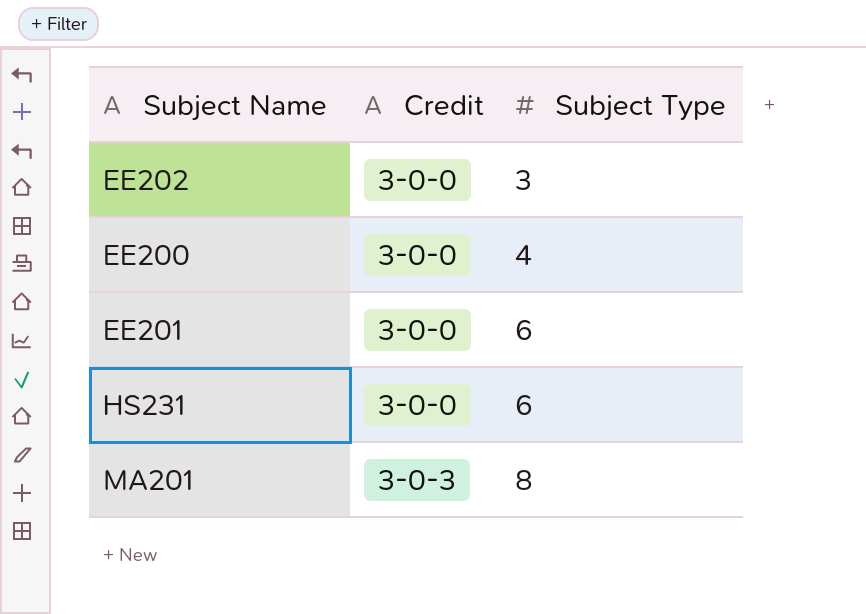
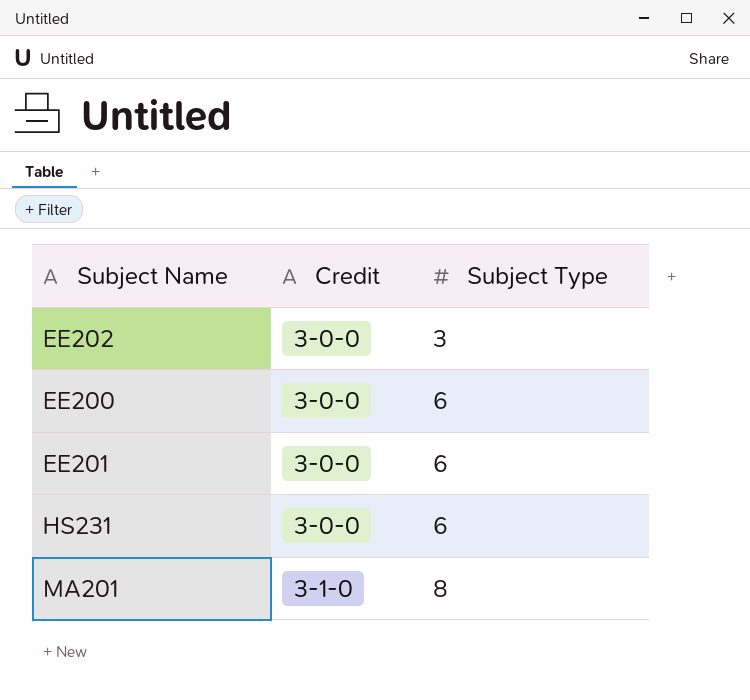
EE200 | Subject Type: 4 -> 6
MA201 | Credit: 3-0-3 -> 3-1-0

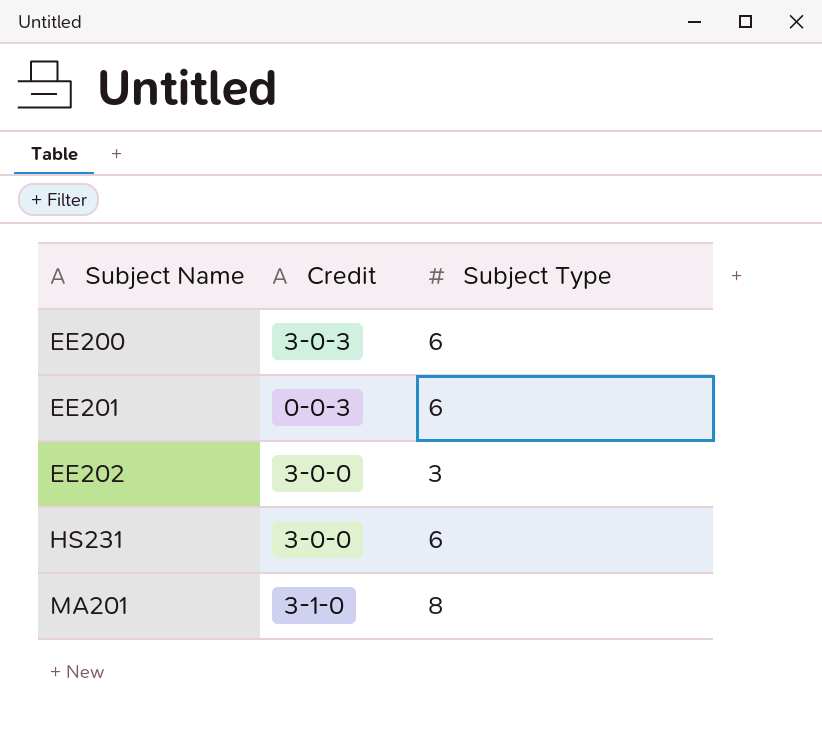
row order: Credit ascending -> Subject Name ascending
EE200 | Credit: 3-0-0 -> 3-0-3
EE201 | Credit: 3-0-0 -> 0-0-3

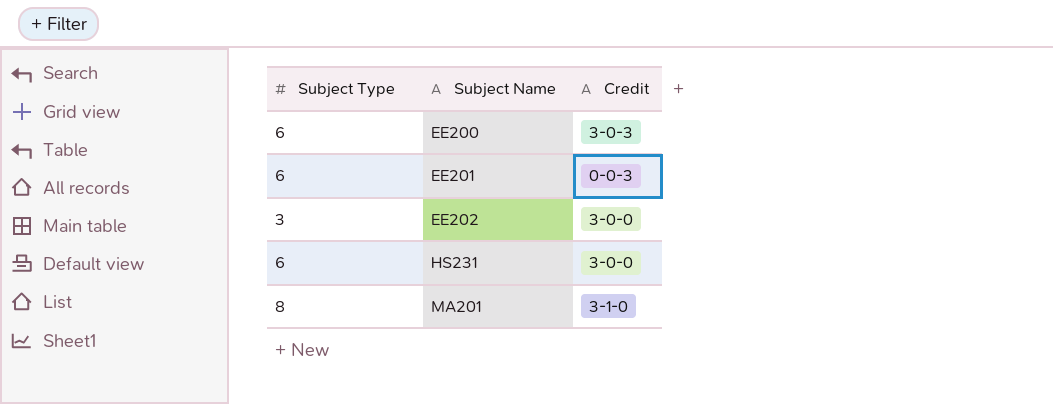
column Subject Type | position: 3 -> 1

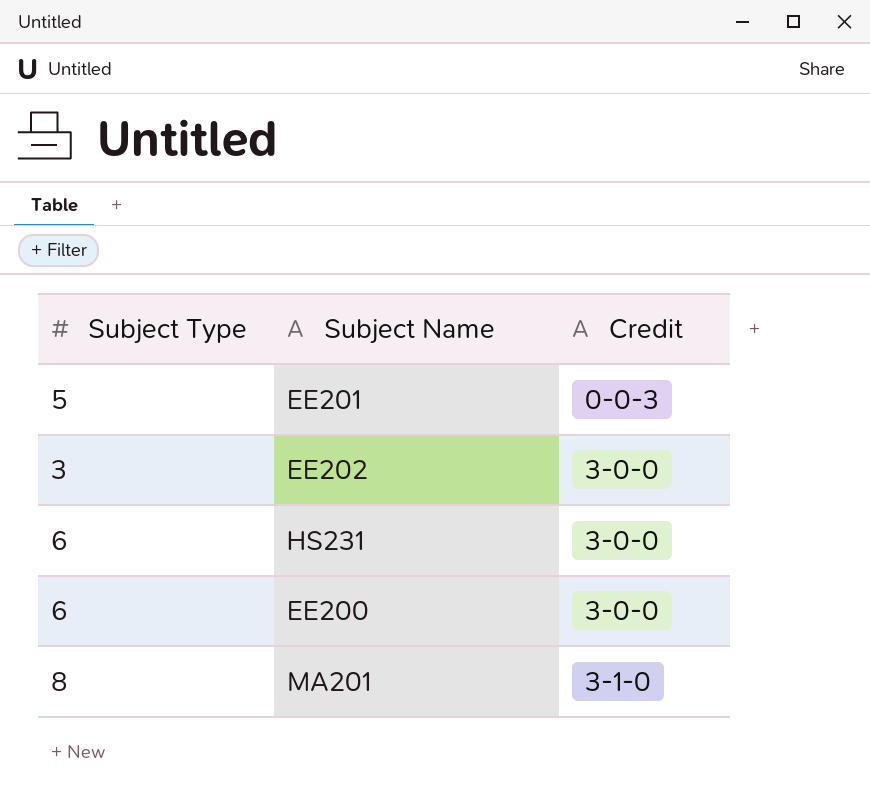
row order: Subject Name ascending -> Credit ascending
EE201 | Subject Type: 6 -> 5
EE200 | Credit: 3-0-3 -> 3-0-0

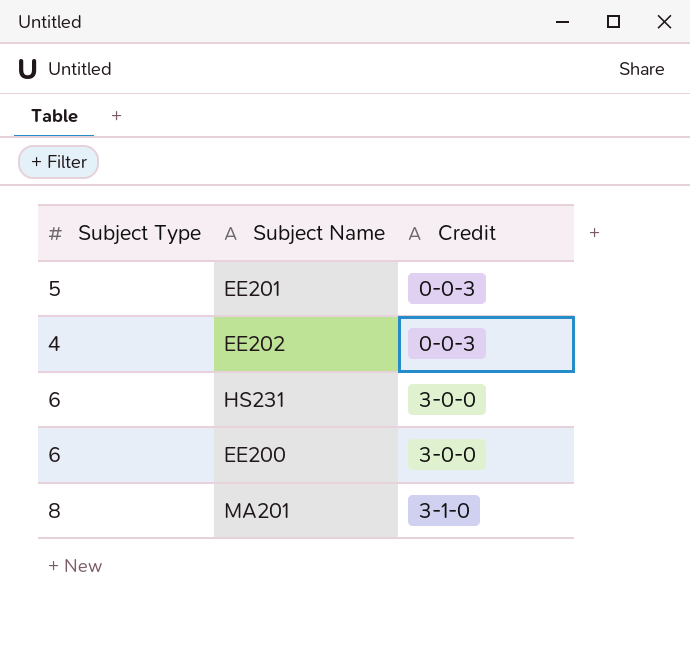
EE202 | Subject Type: 3 -> 4
EE202 | Credit: 3-0-0 -> 0-0-3

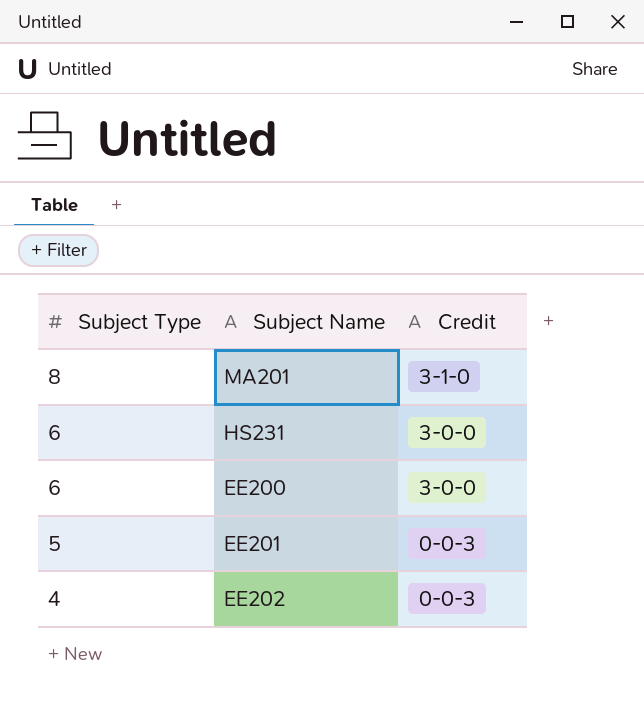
row order: Credit ascending -> Subject Type descending

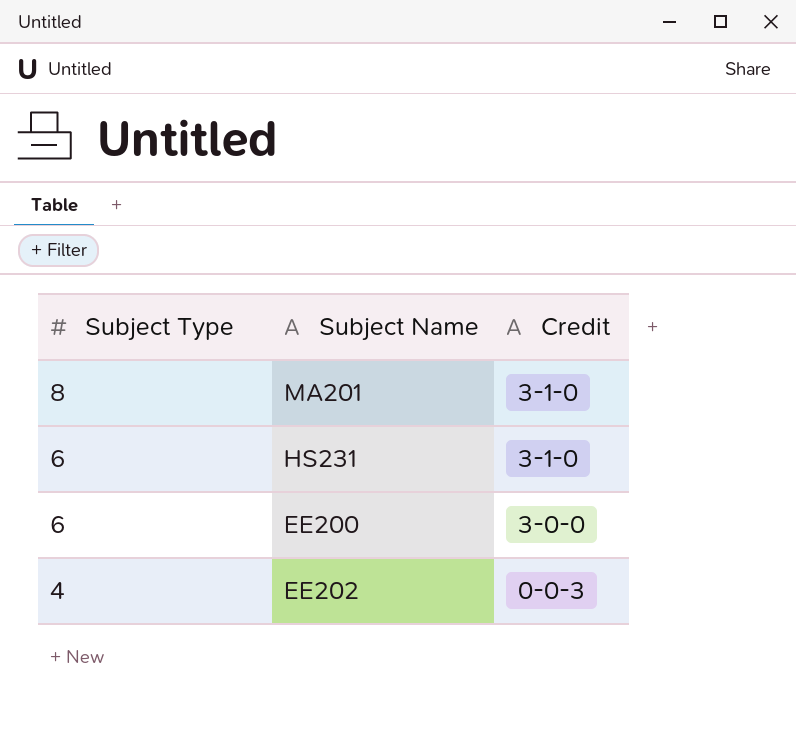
row EE201: 5 | 0-0-3 -> none
HS231 | Credit: 3-0-0 -> 3-1-0

